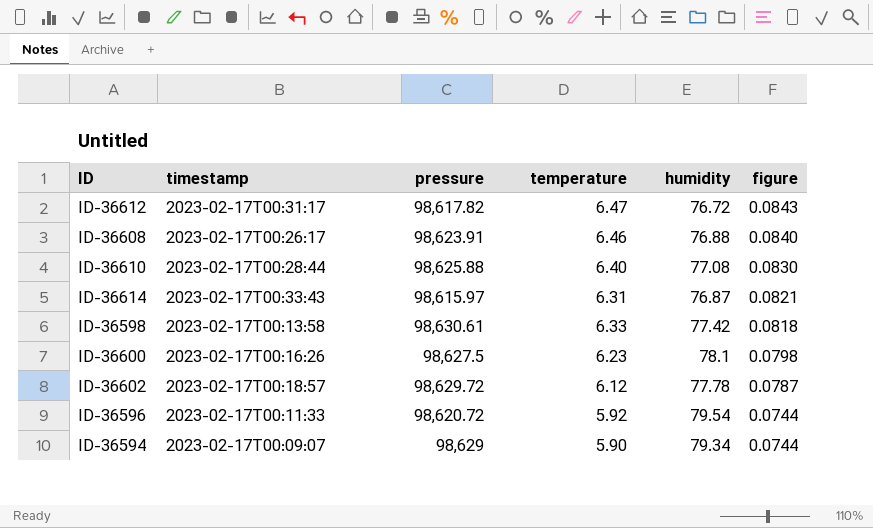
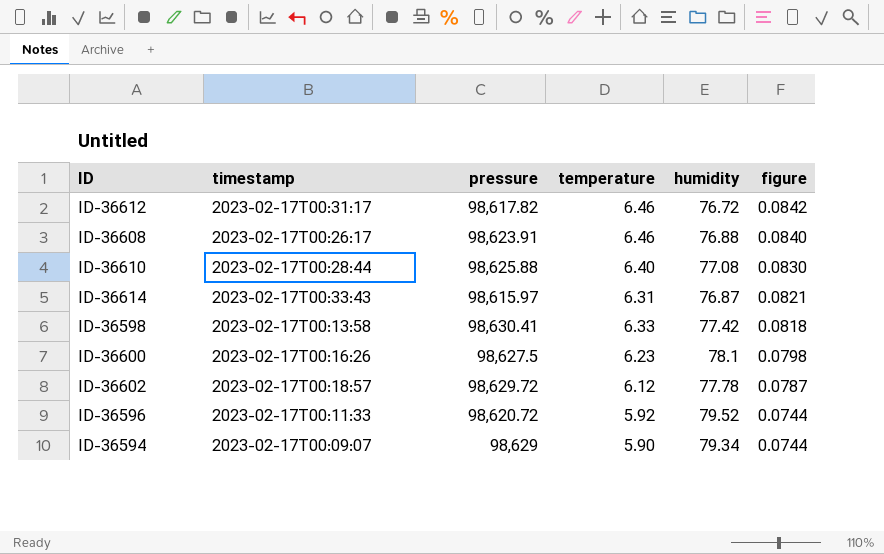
ID-36612 | temperature: 6.47 -> 6.46
ID-36612 | figure: 0.0843 -> 0.0842
ID-36598 | pressure: 98,630.61 -> 98,630.41
ID-36596 | humidity: 79.54 -> 79.52

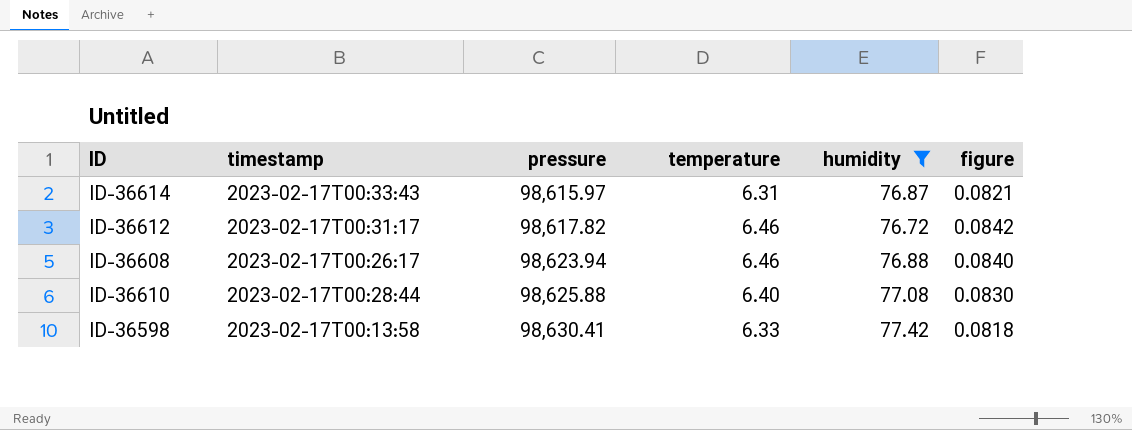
filter: none -> humidity <= 77.42
row order: figure descending -> pressure ascending
ID-36608 | pressure: 98,623.91 -> 98,623.94

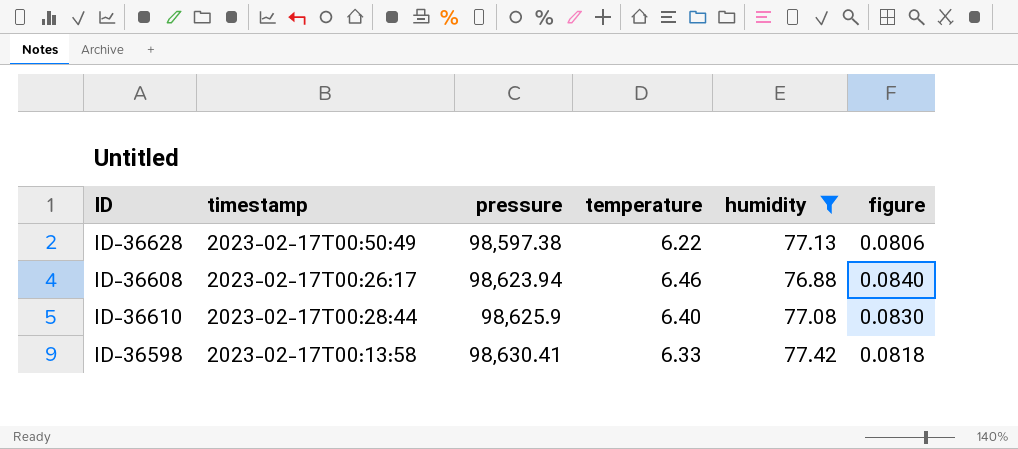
row ID-36614: 2023-02-17T00:33:43 | 98,615.97 | 6.31 | 76.87 | 0.0821 -> none
row ID-36612: 2023-02-17T00:31:17 | 98,617.82 | 6.46 | 76.72 | 0.0842 -> none
row ID-36628: none -> 2023-02-17T00:50:49 | 98,597.38 | 6.22 | 77.13 | 0.0806
ID-36610 | pressure: 98,625.88 -> 98,625.9

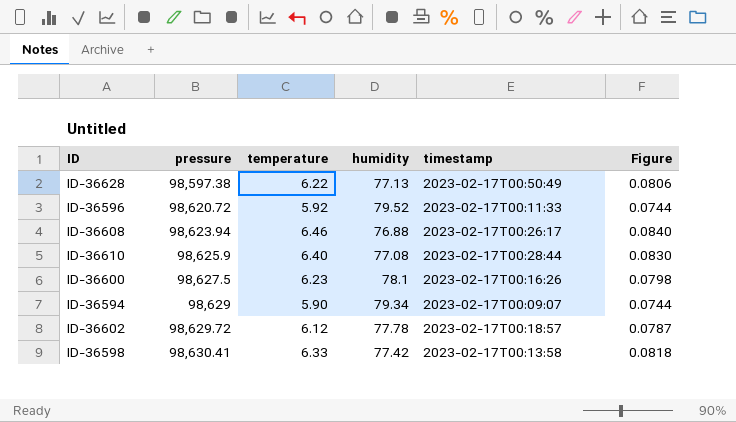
filter: humidity <= 77.42 -> none
column timestamp | position: 2 -> 5
column name: figure -> Figure

